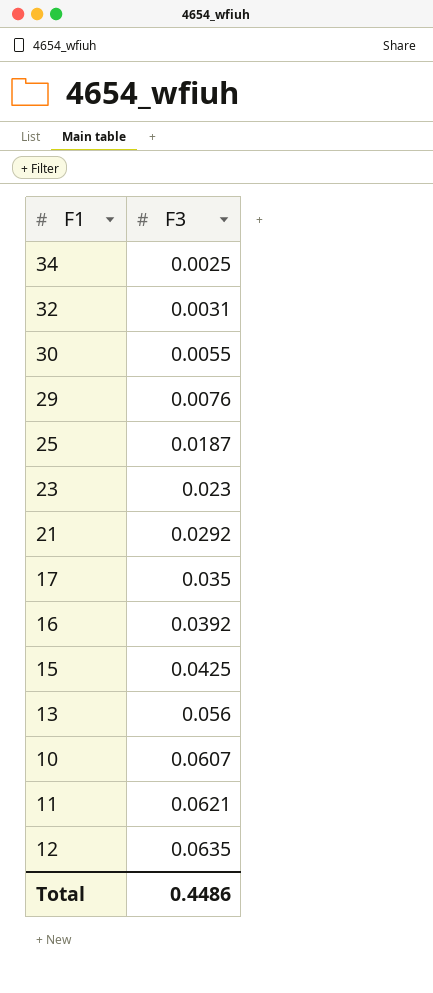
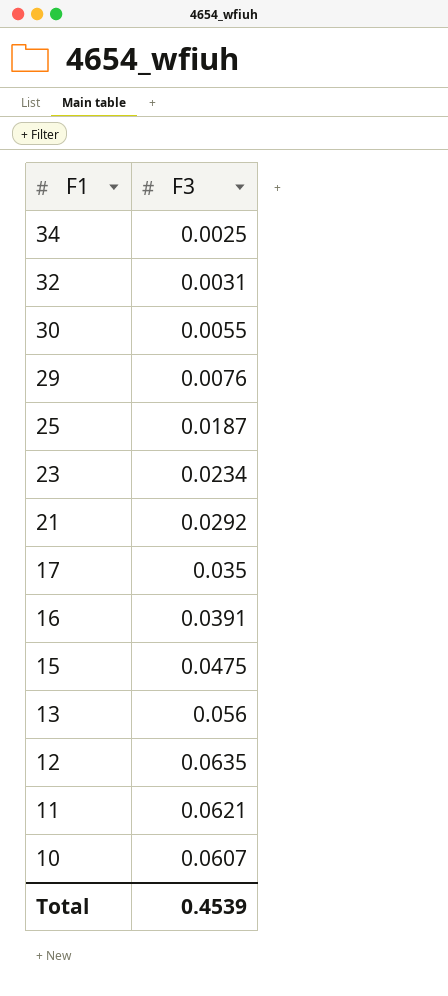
row order: F3 ascending -> F1 descending
23 | F3: 0.023 -> 0.0234
16 | F3: 0.0392 -> 0.0391
15 | F3: 0.0425 -> 0.0475
Total | F3: 0.4486 -> 0.4539

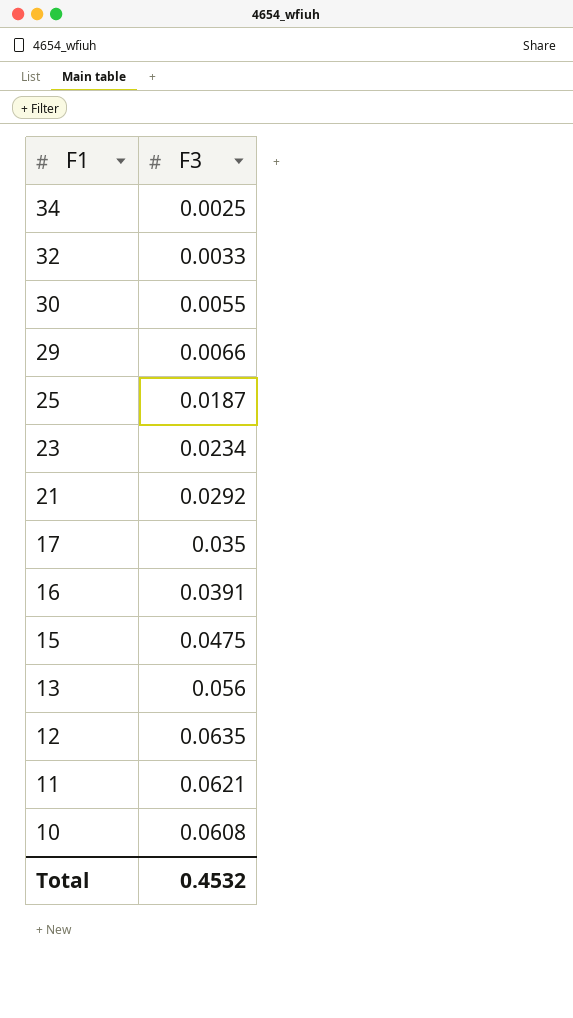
32 | F3: 0.0031 -> 0.0033
29 | F3: 0.0076 -> 0.0066
10 | F3: 0.0607 -> 0.0608
Total | F3: 0.4539 -> 0.4532

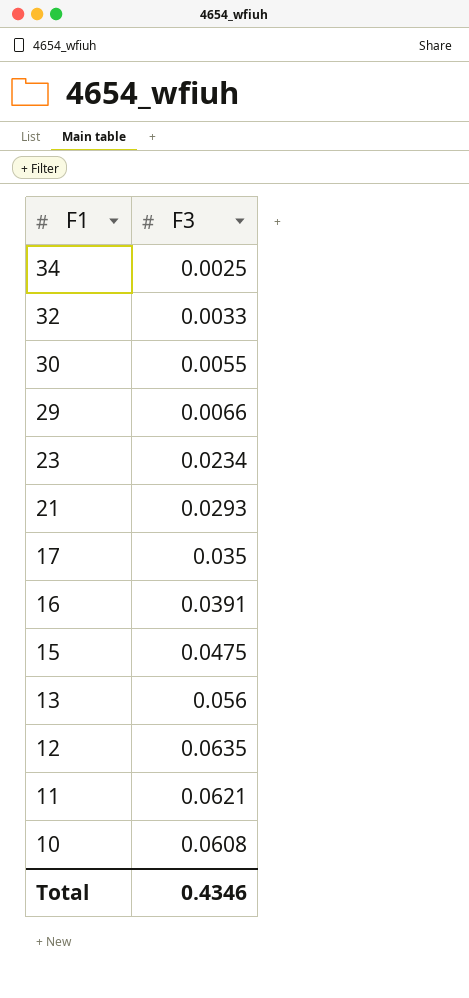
row 25: 0.0187 -> none
21 | F3: 0.0292 -> 0.0293
Total | F3: 0.4532 -> 0.4346

